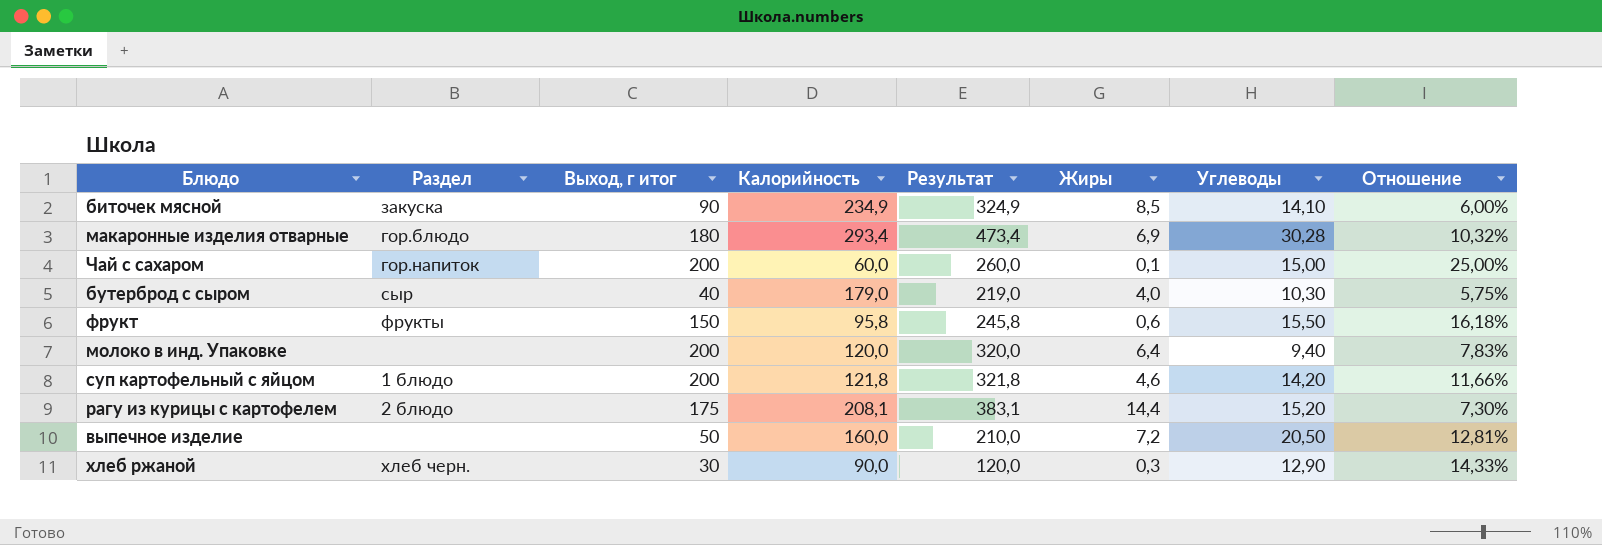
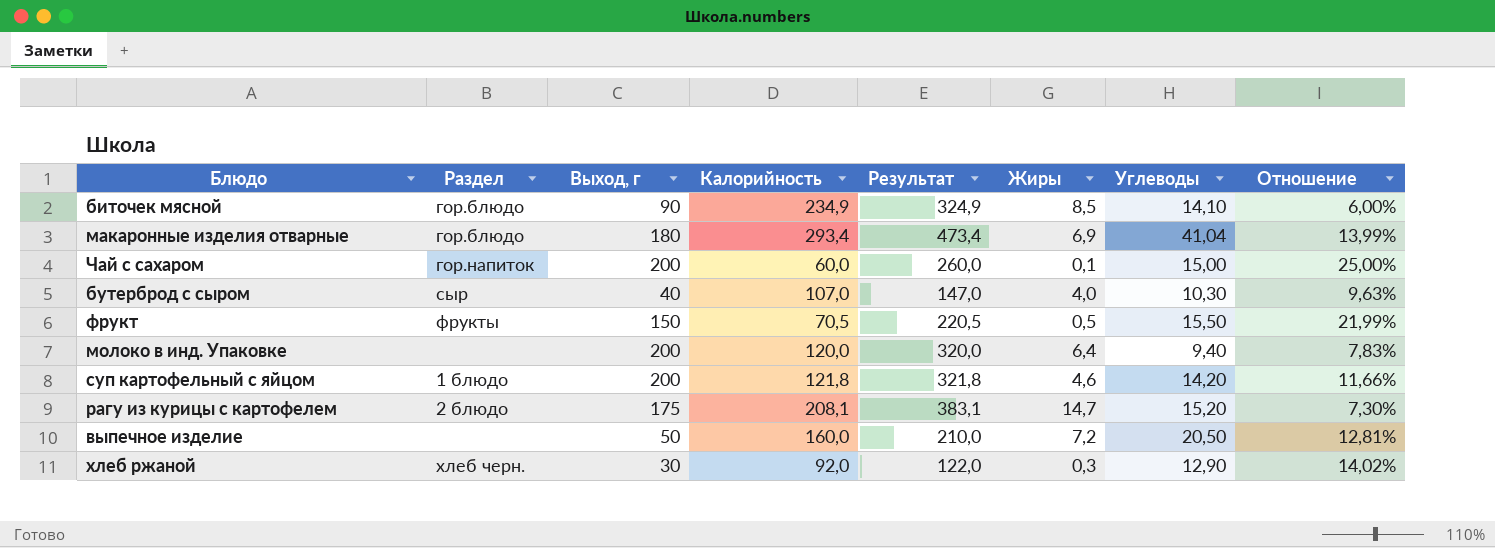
column name: Выход, г итог -> Выход, г
биточек мясной | Раздел: закуска -> гор.блюдо
макаронные изделия отварные | Углеводы: 30,28 -> 41,04
макаронные изделия отварные | Отношение: 10,32% -> 13,99%
бутерброд с сыром | Калорийность: 179,0 -> 107,0
бутерброд с сыром | Результат: 219,0 -> 147,0
бутерброд с сыром | Отношение: 5,75% -> 9,63%
фрукт | Калорийность: 95,8 -> 70,5
фрукт | Результат: 245,8 -> 220,5
фрукт | Жиры: 0,6 -> 0,5
фрукт | Отношение: 16,18% -> 21,99%
рагу из курицы с картофелем | Жиры: 14,4 -> 14,7
хлеб ржаной | Калорийность: 90,0 -> 92,0
хлеб ржаной | Результат: 120,0 -> 122,0
хлеб ржаной | Отношение: 14,33% -> 14,02%

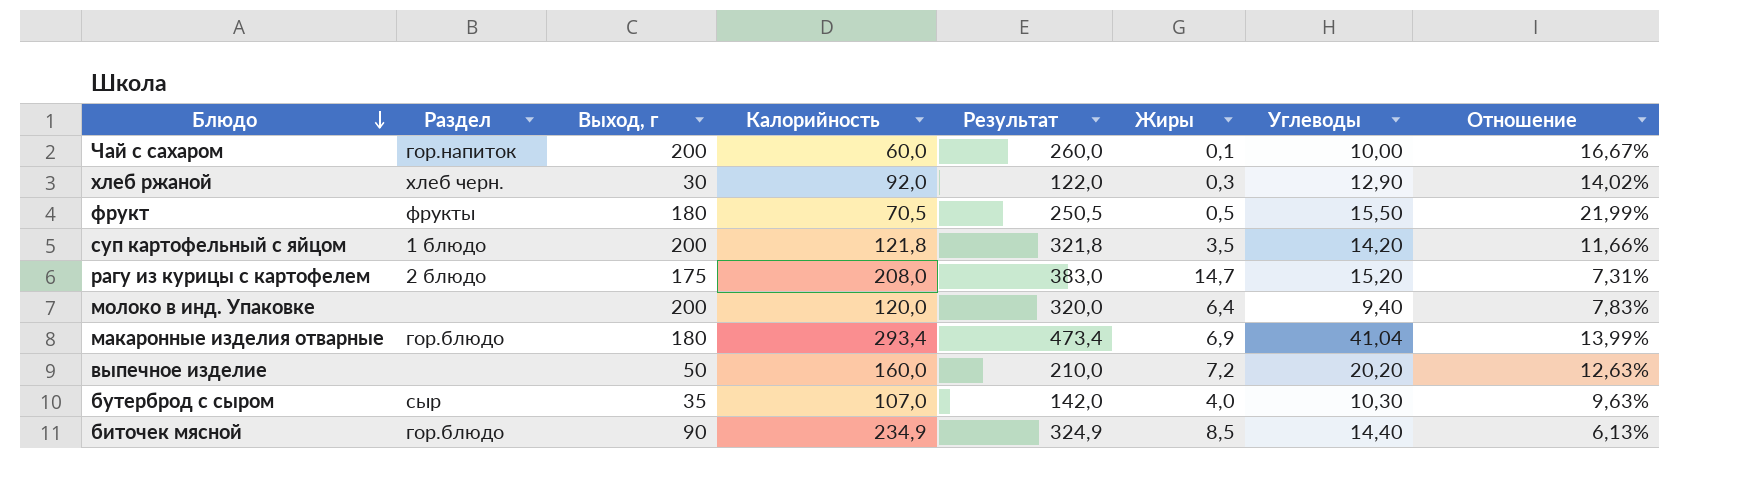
row order: none -> Блюдо descending
Чай с сахаром | Углеводы: 15,00 -> 10,00
Чай с сахаром | Отношение: 25,00% -> 16,67%
фрукт | Выход, г: 150 -> 180
фрукт | Результат: 220,5 -> 250,5
суп картофельный с яйцом | Жиры: 4,6 -> 3,5
рагу из курицы с картофелем | Калорийность: 208,1 -> 208,0
рагу из курицы с картофелем | Результат: 383,1 -> 383,0
рагу из курицы с картофелем | Отношение: 7,30% -> 7,31%
выпечное изделие | Углеводы: 20,50 -> 20,20
выпечное изделие | Отношение: 12,81% -> 12,63%
бутерброд с сыром | Выход, г: 40 -> 35
бутерброд с сыром | Результат: 147,0 -> 142,0
биточек мясной | Углеводы: 14,10 -> 14,40
биточек мясной | Отношение: 6,00% -> 6,13%

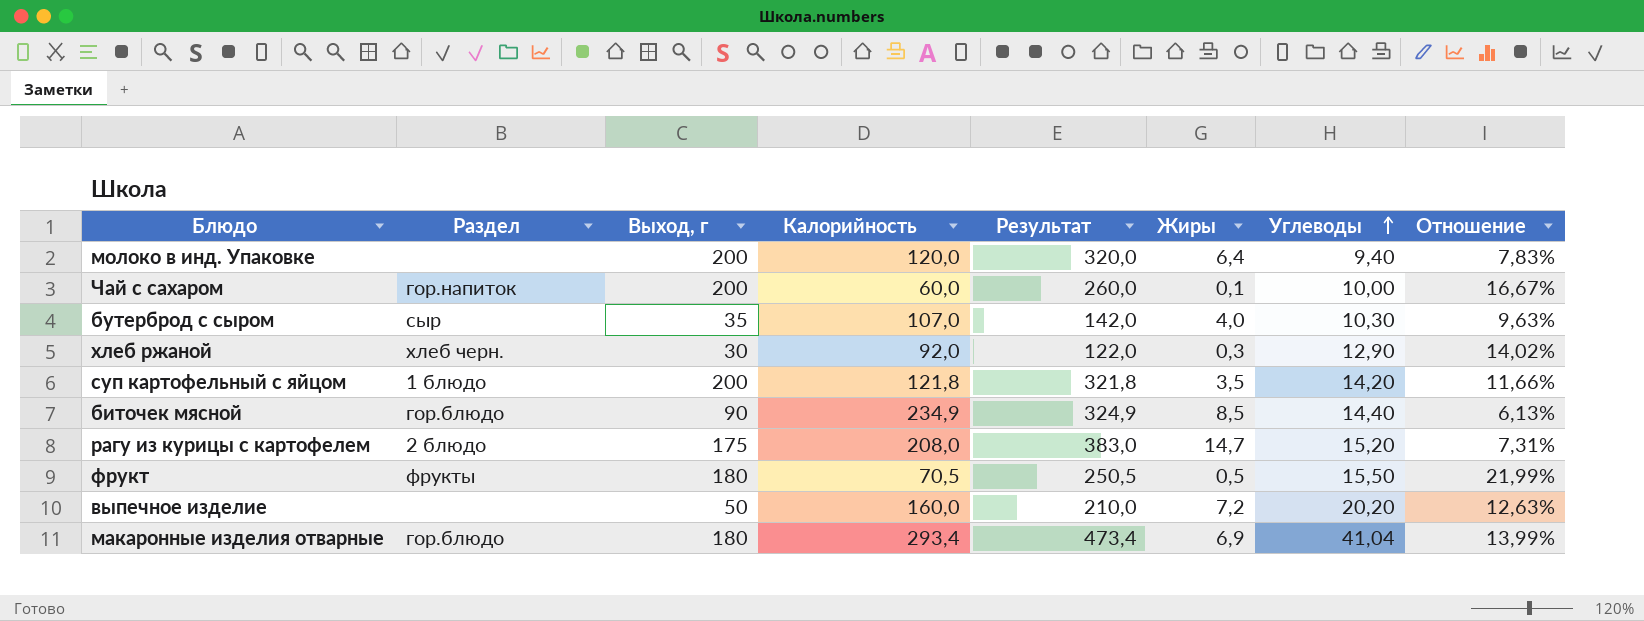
row order: Блюдо descending -> Углеводы ascending

